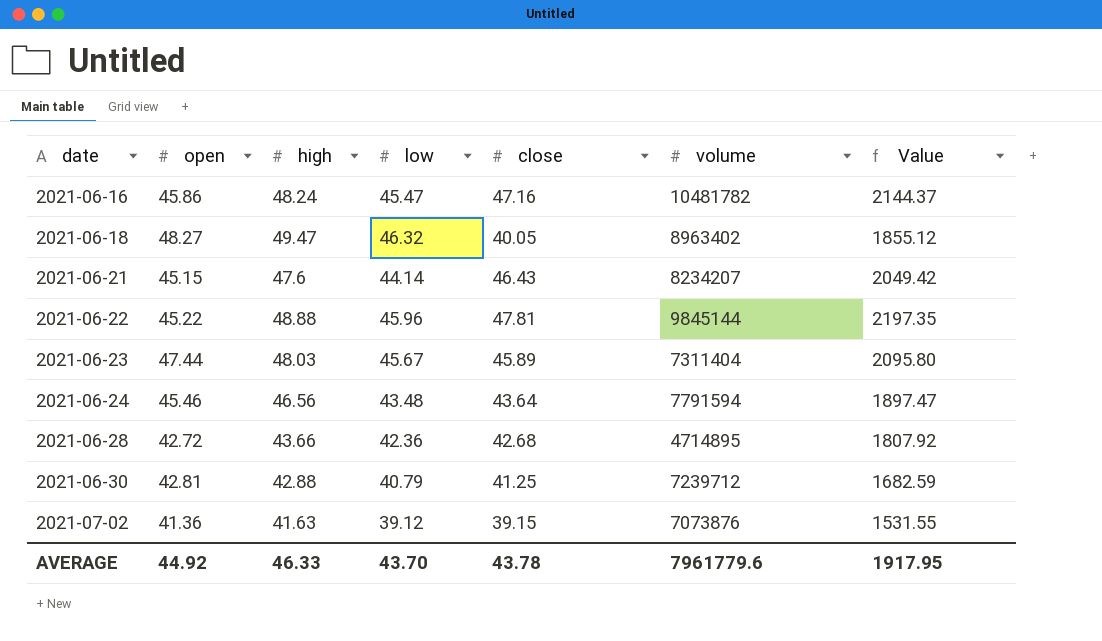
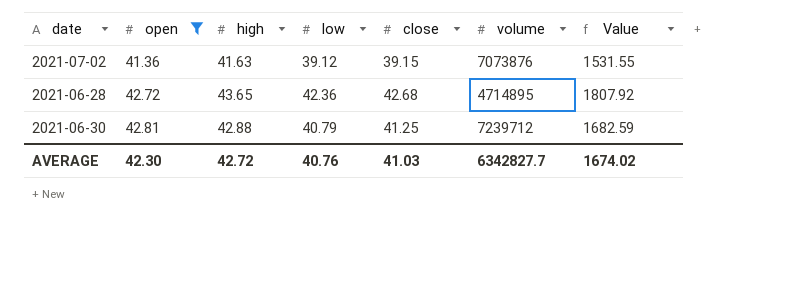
filter: none -> open <= 42.81
row order: date ascending -> open ascending
2021-06-28 | high: 43.66 -> 43.65
AVERAGE | open: 44.92 -> 42.30
AVERAGE | high: 46.33 -> 42.72
AVERAGE | low: 43.70 -> 40.76
AVERAGE | close: 43.78 -> 41.03
AVERAGE | volume: 7961779.6 -> 6342827.7
AVERAGE | Value: 1917.95 -> 1674.02

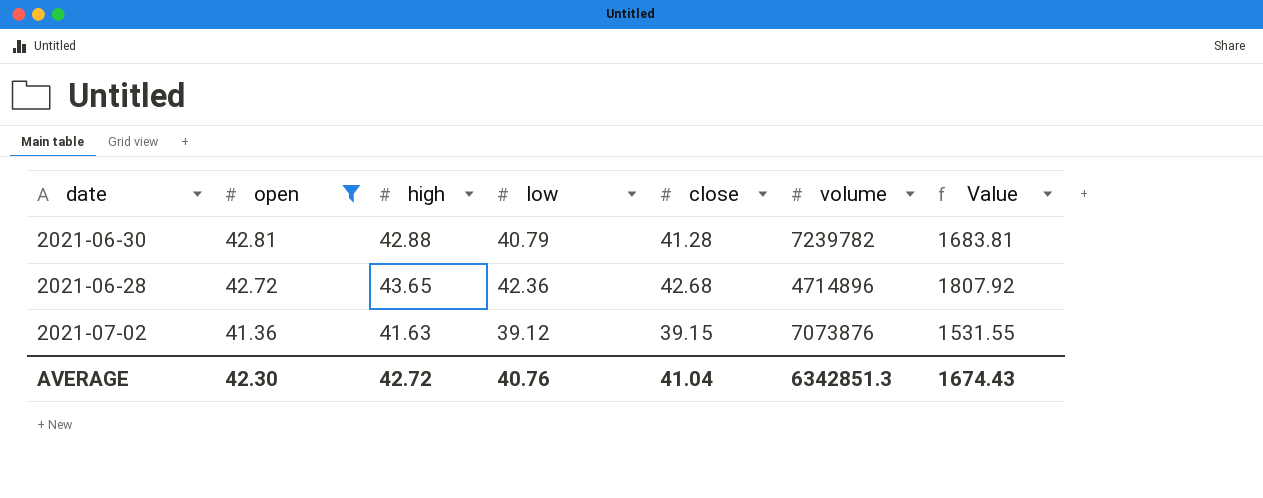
row order: open ascending -> open descending
2021-06-30 | close: 41.25 -> 41.28
2021-06-30 | volume: 7239712 -> 7239782
2021-06-30 | Value: 1682.59 -> 1683.81
2021-06-28 | volume: 4714895 -> 4714896
AVERAGE | close: 41.03 -> 41.04
AVERAGE | volume: 6342827.7 -> 6342851.3
AVERAGE | Value: 1674.02 -> 1674.43

